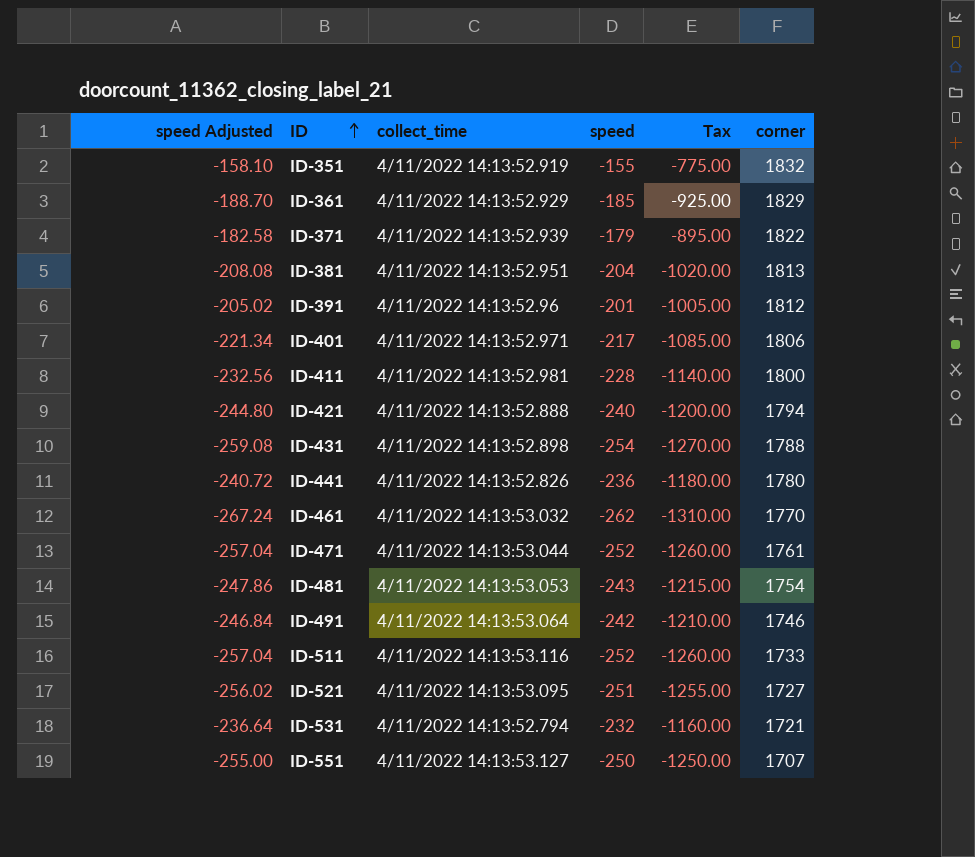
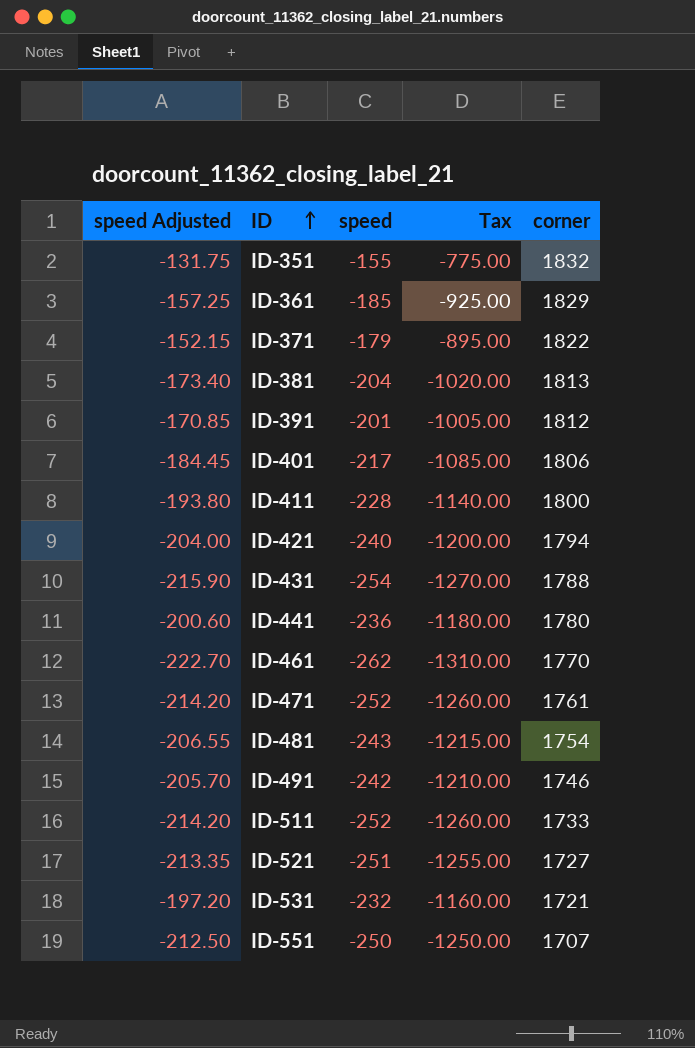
column collect_time | position: 3 -> none
column speed Adjusted | formula: [speed] * 1.02 -> [speed] * 0.85

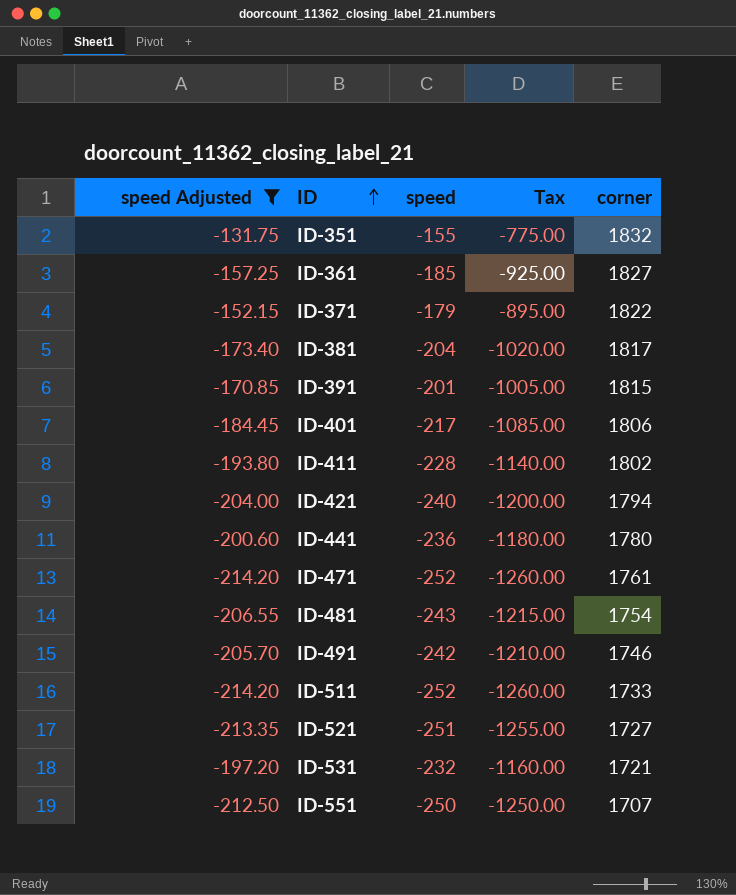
filter: none -> speed Adjusted >= -214.20
ID-361 | corner: 1829 -> 1827
ID-381 | corner: 1813 -> 1817
ID-391 | corner: 1812 -> 1815
ID-411 | corner: 1800 -> 1802

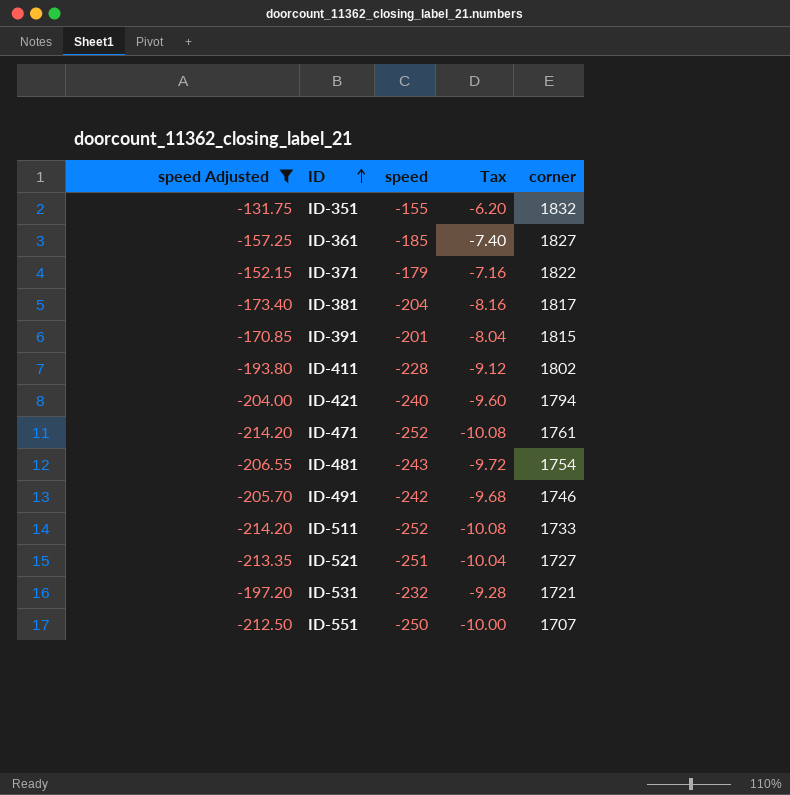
column Tax | formula: [speed] * 5 -> [speed] * 0.04
row ID-401: -184.45 | -217 | -1085.00 | 1806 -> none
row ID-441: -200.60 | -236 | -1180.00 | 1780 -> none

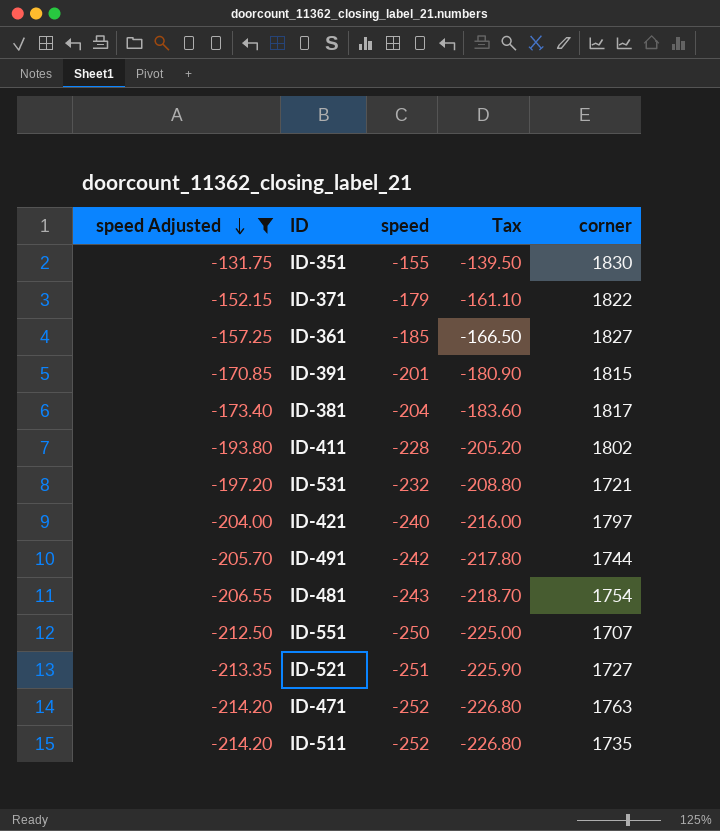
row order: ID ascending -> speed Adjusted descending
column Tax | formula: [speed] * 0.04 -> [speed] * 0.9
ID-351 | corner: 1832 -> 1830
ID-421 | corner: 1794 -> 1797
ID-491 | corner: 1746 -> 1744
ID-471 | corner: 1761 -> 1763
ID-511 | corner: 1733 -> 1735

